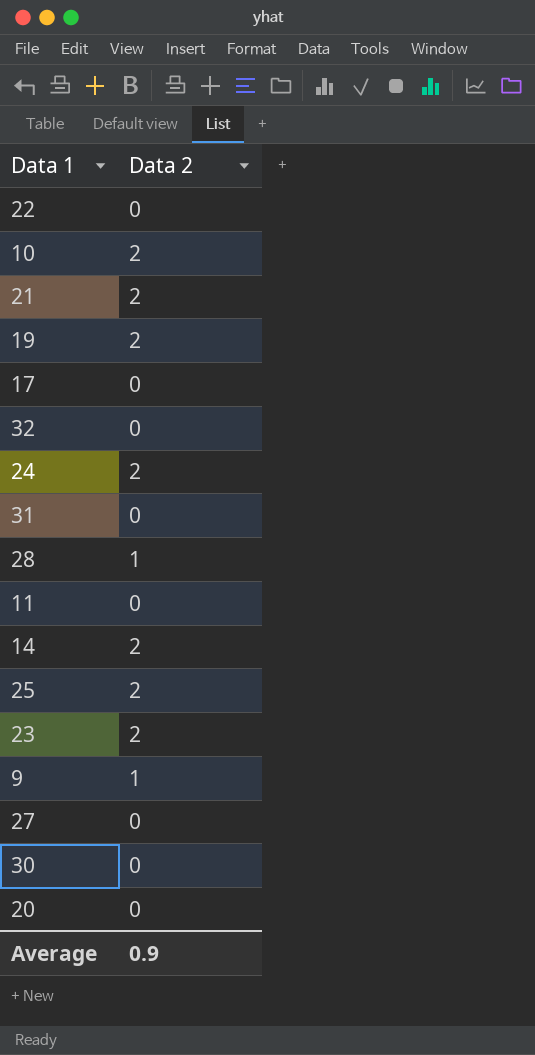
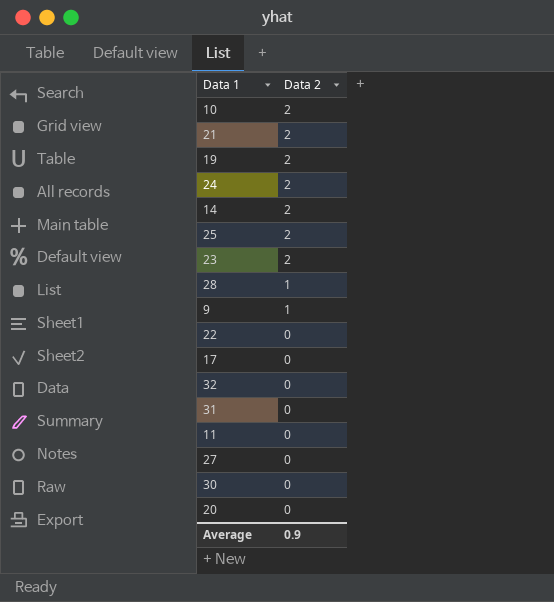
row order: none -> Data 2 descending

